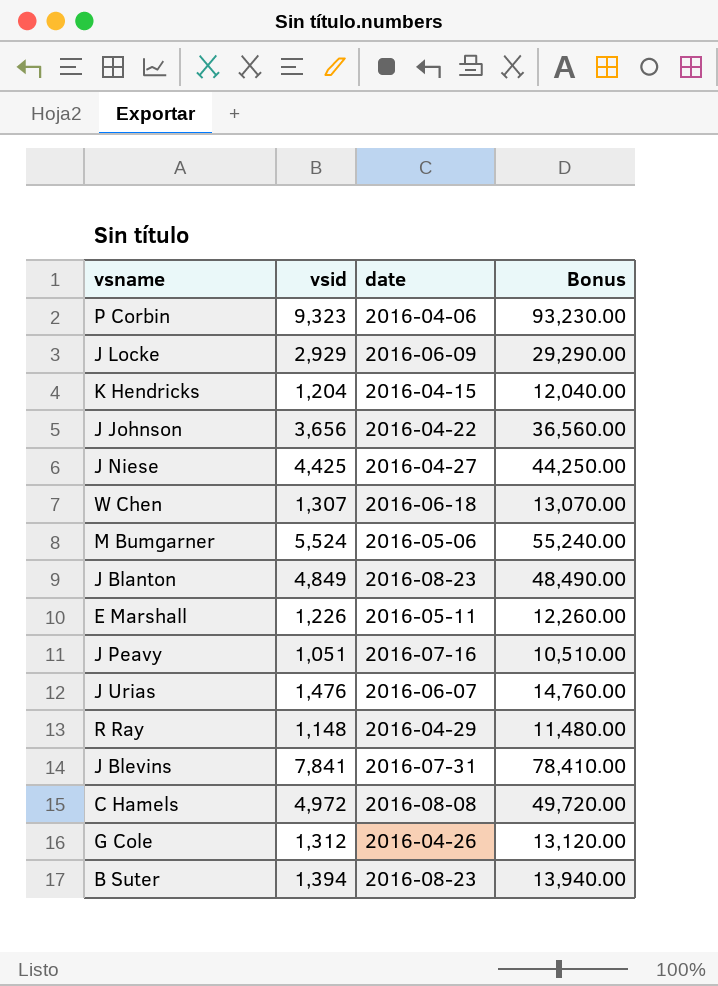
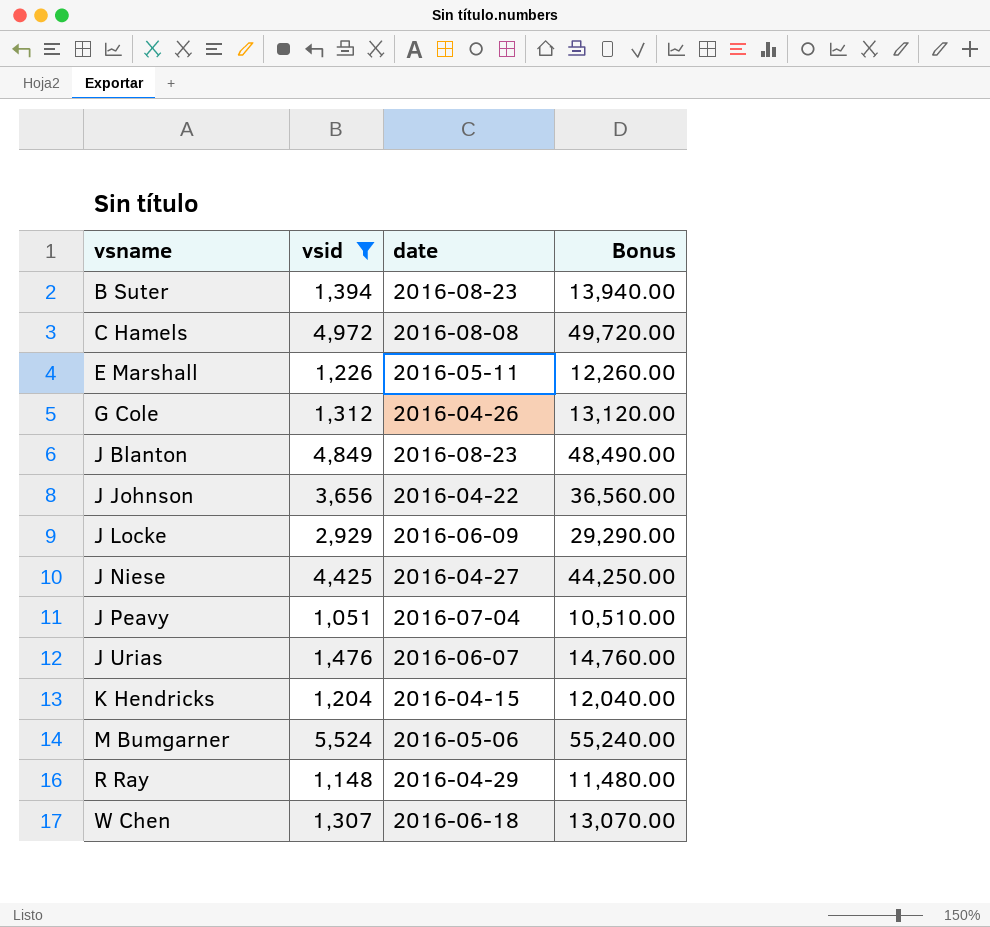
filter: none -> vsid <= 5,524
row order: none -> vsname ascending
J Peavy | date: 2016-07-16 -> 2016-07-04

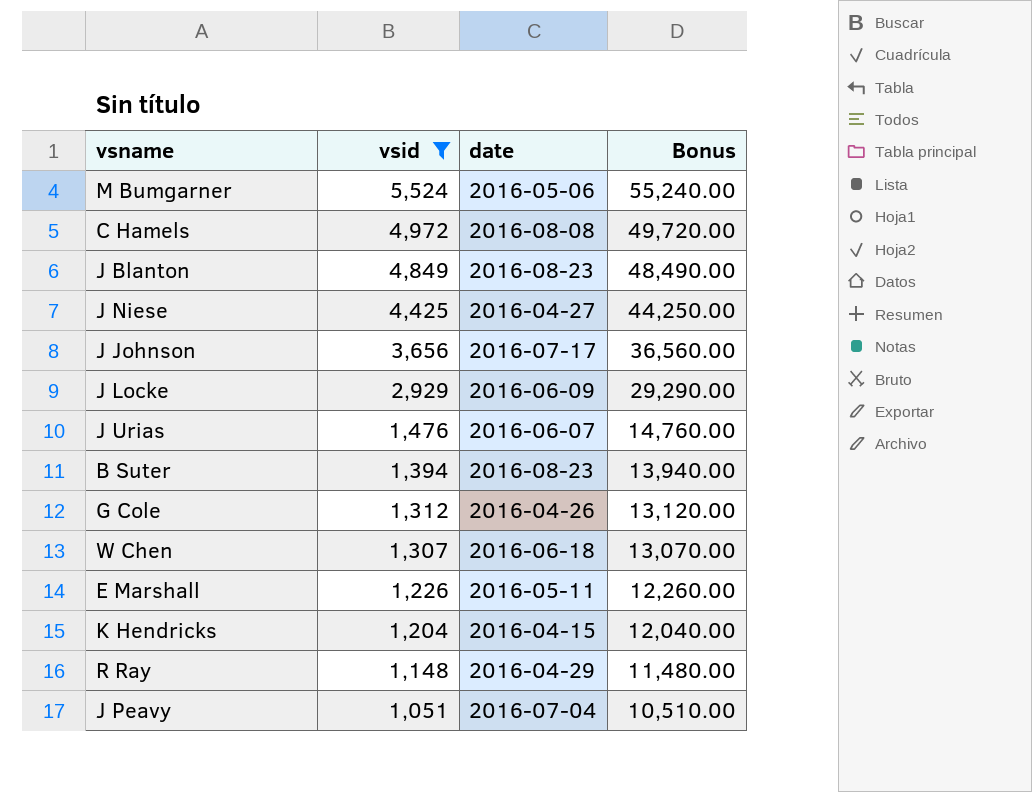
row order: vsname ascending -> vsid descending
J Johnson | date: 2016-04-22 -> 2016-07-17

